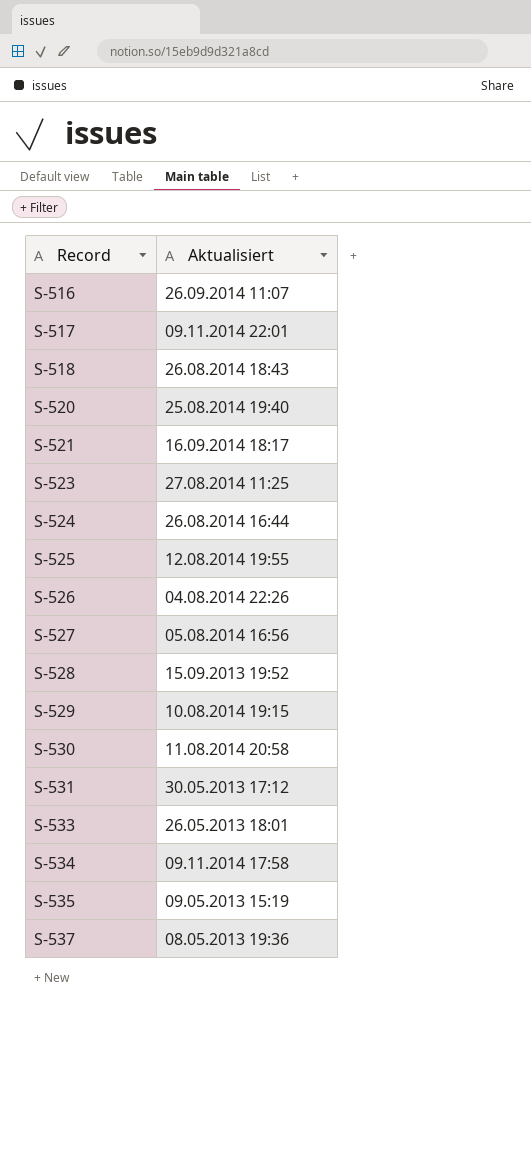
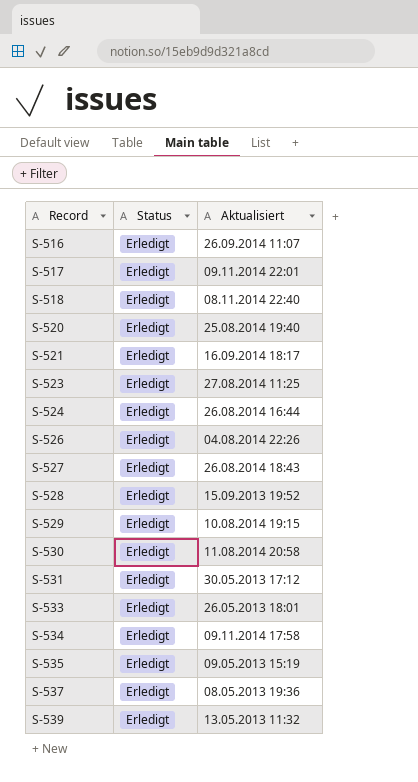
column Status | position: none -> 2
row S-525: 12.08.2014 19:55 -> none
S-518 | Aktualisiert: 26.08.2014 18:43 -> 08.11.2014 22:40
S-527 | Aktualisiert: 05.08.2014 16:56 -> 26.08.2014 18:43
row S-539: none -> Erledigt | 13.05.2013 11:32

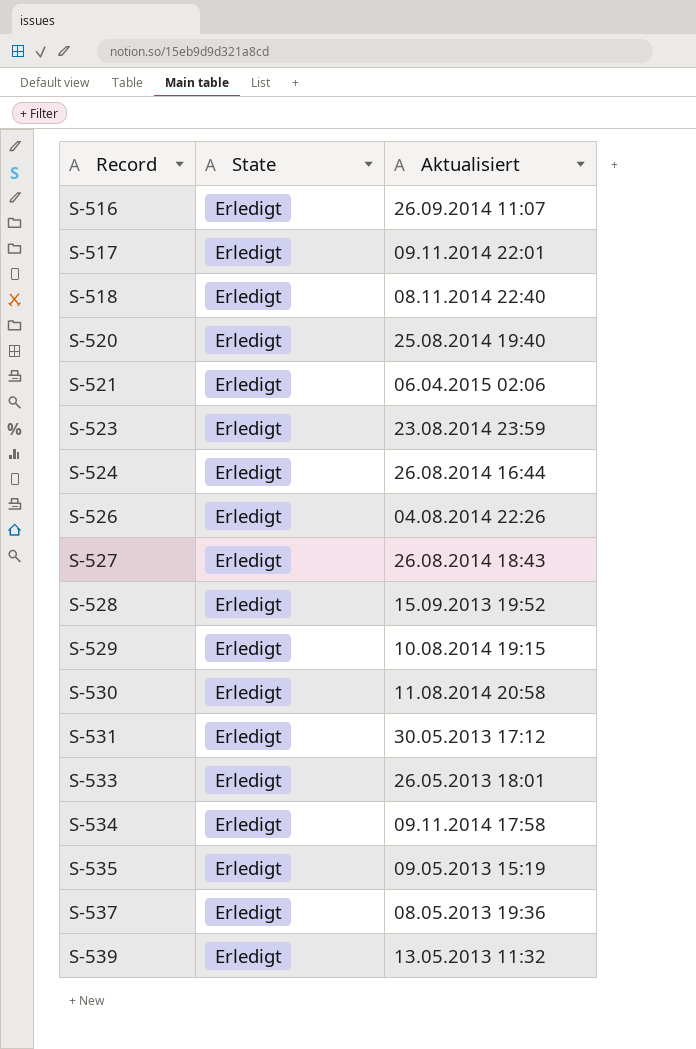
column name: Status -> State
S-521 | Aktualisiert: 16.09.2014 18:17 -> 06.04.2015 02:06
S-523 | Aktualisiert: 27.08.2014 11:25 -> 23.08.2014 23:59

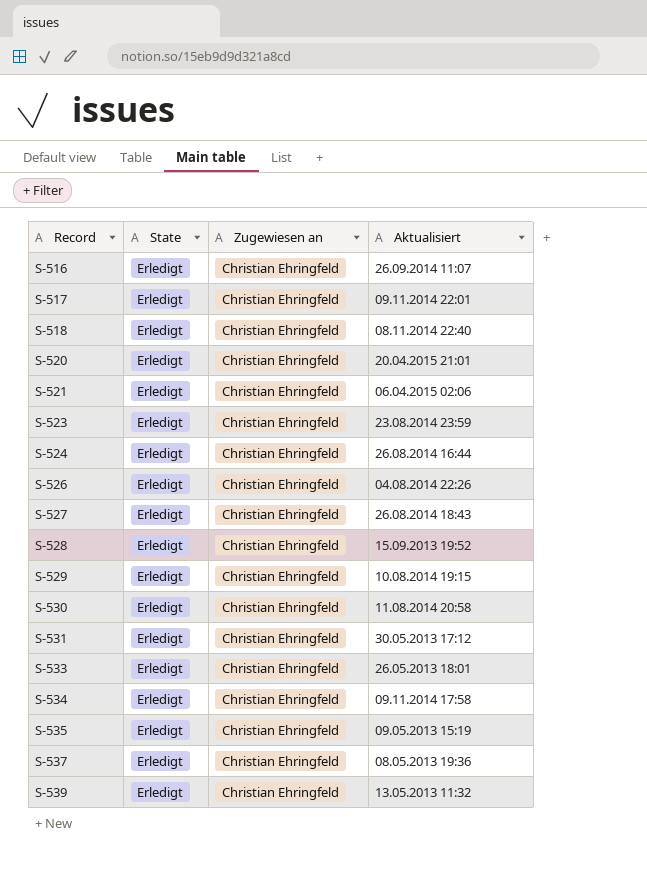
column Zugewiesen an | position: none -> 3
S-520 | Aktualisiert: 25.08.2014 19:40 -> 20.04.2015 21:01

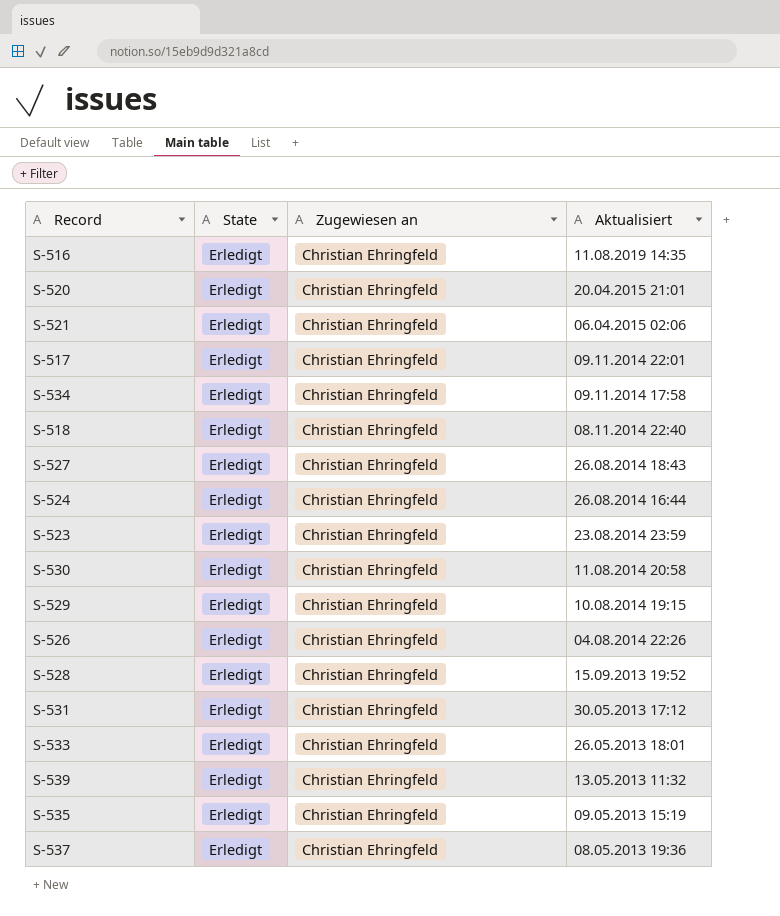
row order: Record ascending -> Aktualisiert descending
S-516 | Aktualisiert: 26.09.2014 11:07 -> 11.08.2019 14:35

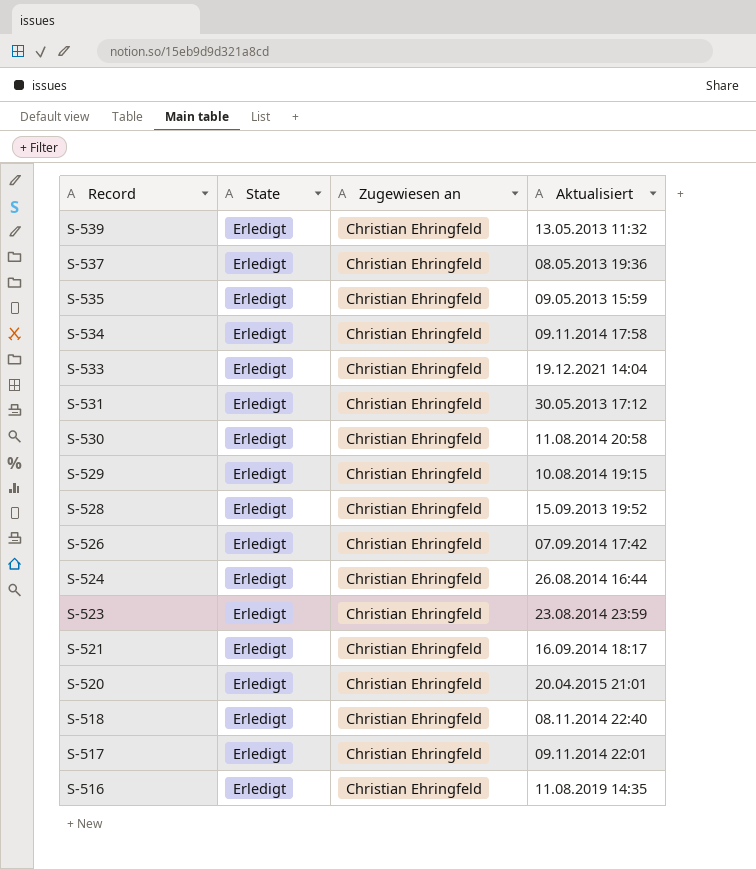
row order: Aktualisiert descending -> Record descending
row S-527: Erledigt | Christian Ehringfeld | 26.08.2014 18:43 -> none
S-535 | Aktualisiert: 09.05.2013 15:19 -> 09.05.2013 15:59
S-533 | Aktualisiert: 26.05.2013 18:01 -> 19.12.2021 14:04
S-526 | Aktualisiert: 04.08.2014 22:26 -> 07.09.2014 17:42
S-521 | Aktualisiert: 06.04.2015 02:06 -> 16.09.2014 18:17

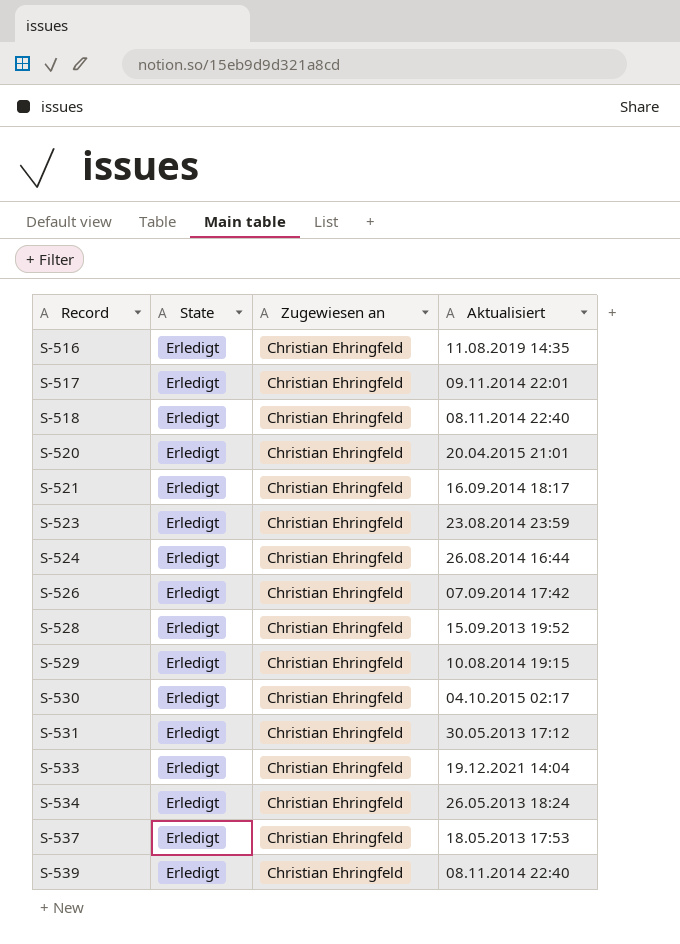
row order: Record descending -> Record ascending
row S-535: Erledigt | Christian Ehringfeld | 09.05.2013 15:59 -> none
S-530 | Aktualisiert: 11.08.2014 20:58 -> 04.10.2015 02:17
S-534 | Aktualisiert: 09.11.2014 17:58 -> 26.05.2013 18:24
S-537 | Aktualisiert: 08.05.2013 19:36 -> 18.05.2013 17:53
S-539 | Aktualisiert: 13.05.2013 11:32 -> 08.11.2014 22:40

